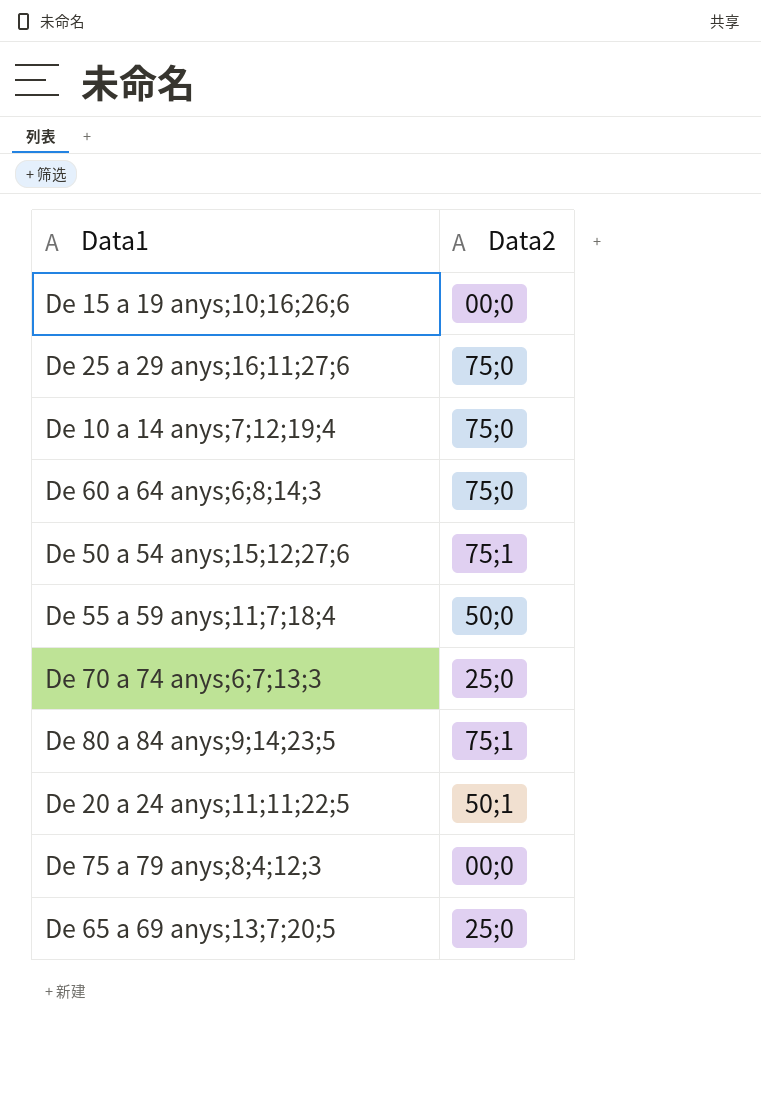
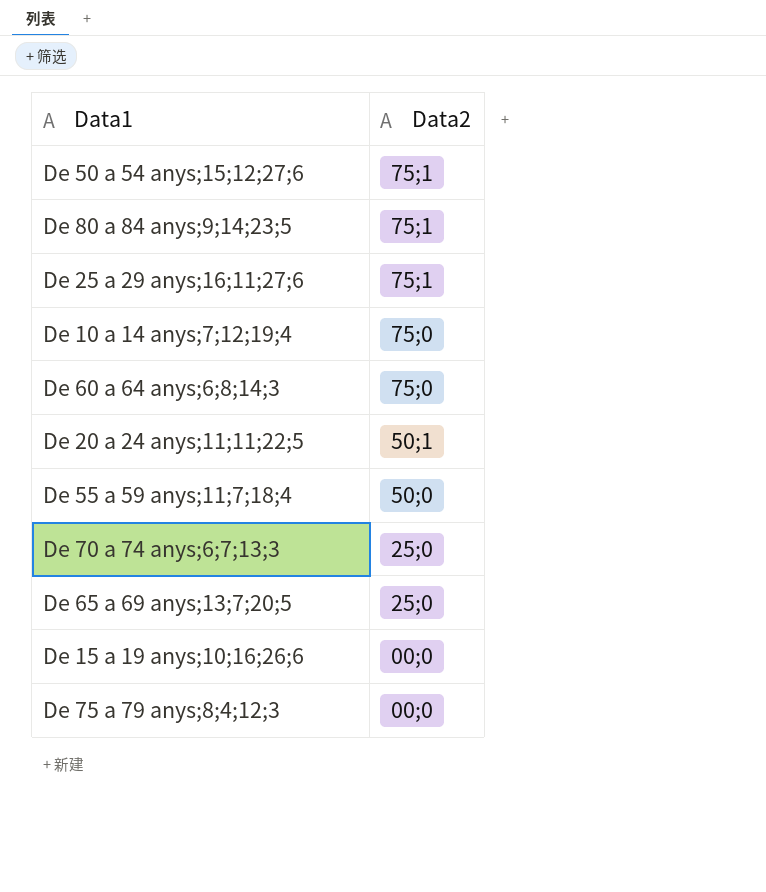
row order: none -> Data2 descending
De 25 a 29 anys;16;11;27;6 | Data2: 75;0 -> 75;1

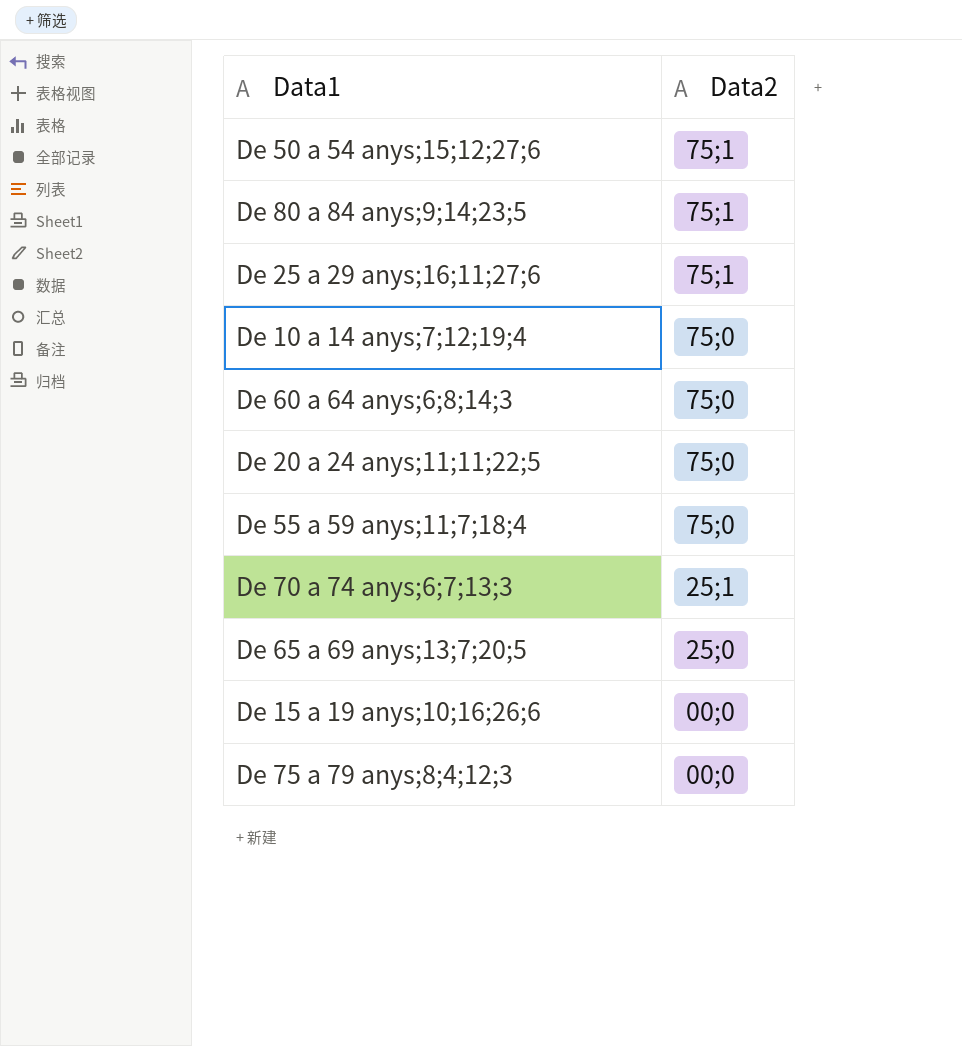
De 20 a 24 anys;11;11;22;5 | Data2: 50;1 -> 75;0
De 55 a 59 anys;11;7;18;4 | Data2: 50;0 -> 75;0
De 70 a 74 anys;6;7;13;3 | Data2: 25;0 -> 25;1

